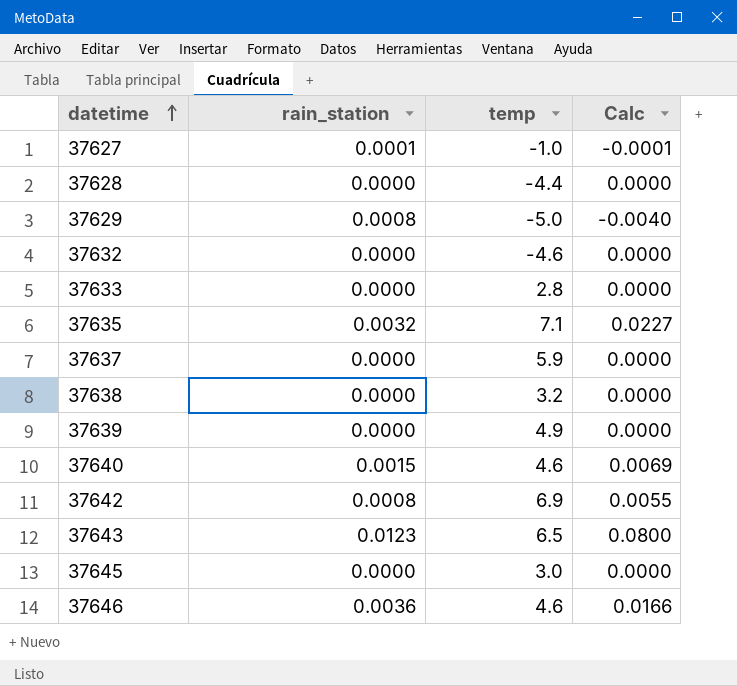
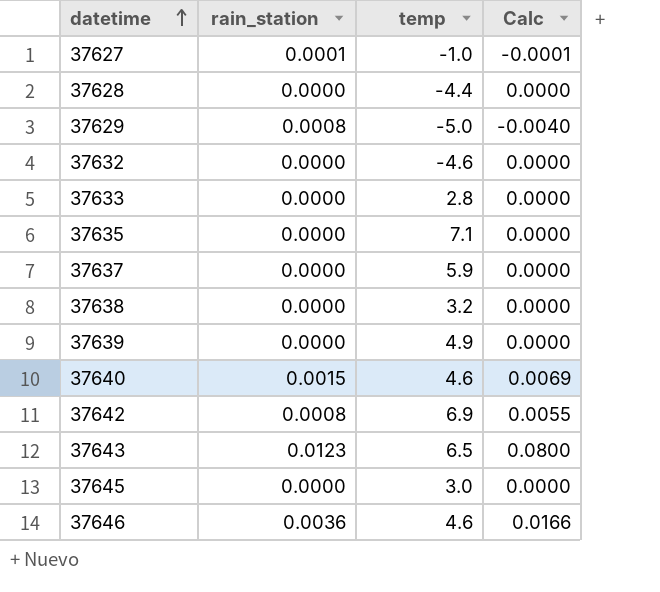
37635 | rain_station: 0.0032 -> 0.0000
37635 | Calc: 0.0227 -> 0.0000

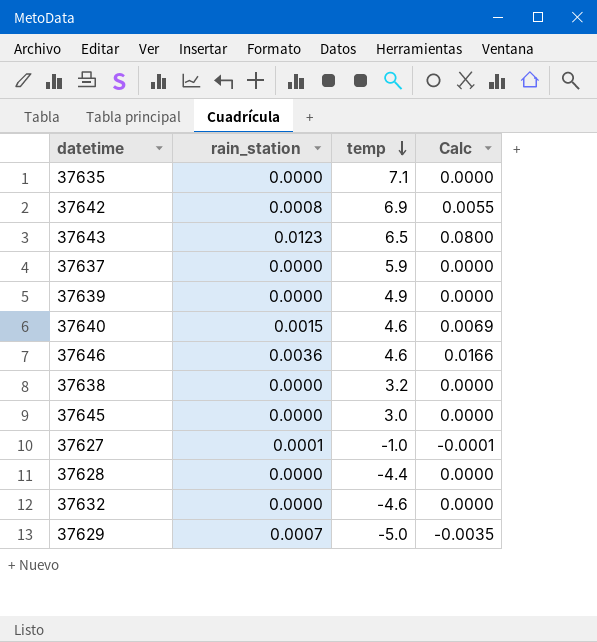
row order: datetime ascending -> temp descending
row 37633: 0.0000 | 2.8 | 0.0000 -> none
37629 | rain_station: 0.0008 -> 0.0007
37629 | Calc: -0.0040 -> -0.0035

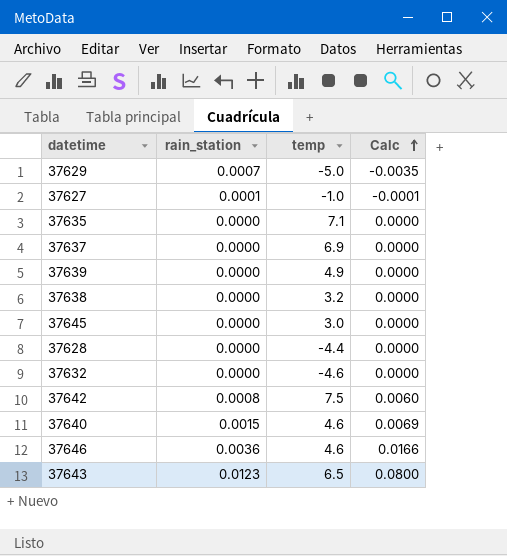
row order: temp descending -> Calc ascending
37637 | temp: 5.9 -> 6.9
37642 | temp: 6.9 -> 7.5
37642 | Calc: 0.0055 -> 0.0060

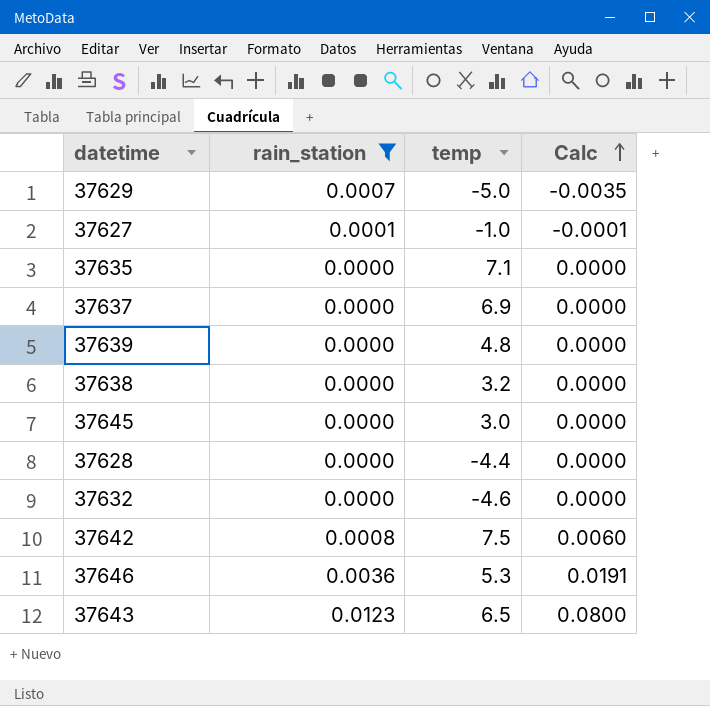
filter: none -> rain_station != 0.0015
37639 | temp: 4.9 -> 4.8
37646 | temp: 4.6 -> 5.3
37646 | Calc: 0.0166 -> 0.0191

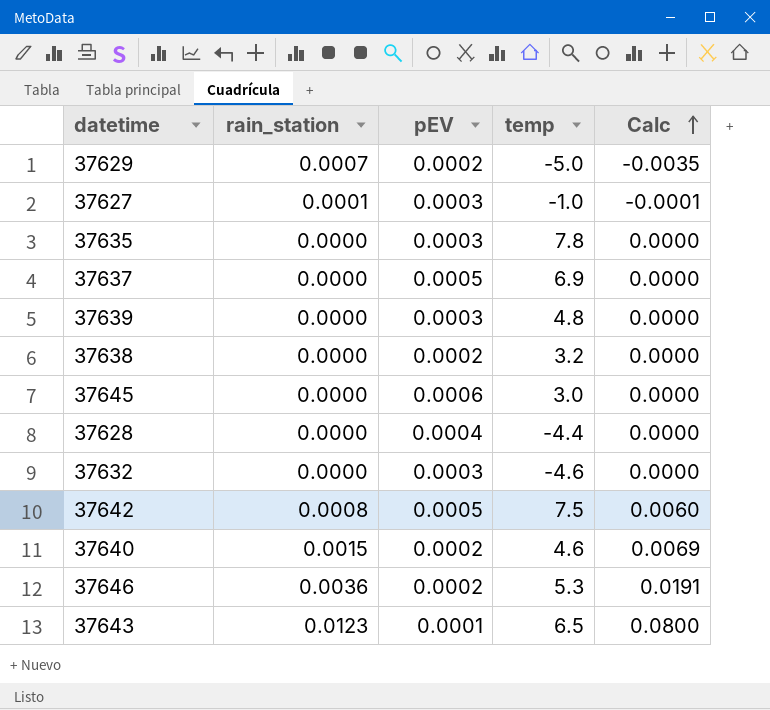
filter: rain_station != 0.0015 -> none
column pEV | position: none -> 3
37635 | temp: 7.1 -> 7.8

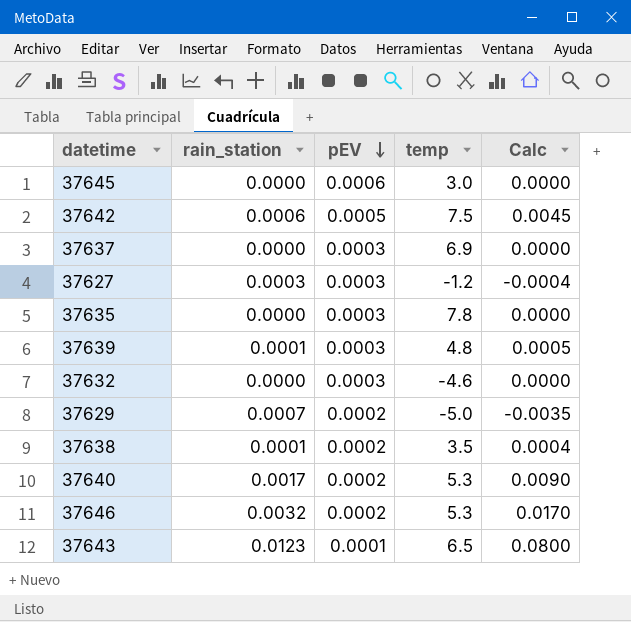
row order: Calc ascending -> pEV descending
row 37628: 0.0000 | 0.0004 | -4.4 | 0.0000 -> none
37642 | rain_station: 0.0008 -> 0.0006
37642 | Calc: 0.0060 -> 0.0045
37637 | pEV: 0.0005 -> 0.0003
37627 | rain_station: 0.0001 -> 0.0003
37627 | temp: -1.0 -> -1.2
37627 | Calc: -0.0001 -> -0.0004
37639 | rain_station: 0.0000 -> 0.0001
37639 | Calc: 0.0000 -> 0.0005
37638 | rain_station: 0.0000 -> 0.0001
37638 | temp: 3.2 -> 3.5
37638 | Calc: 0.0000 -> 0.0004
37640 | rain_station: 0.0015 -> 0.0017
37640 | temp: 4.6 -> 5.3
37640 | Calc: 0.0069 -> 0.0090
37646 | rain_station: 0.0036 -> 0.0032
37646 | Calc: 0.0191 -> 0.0170

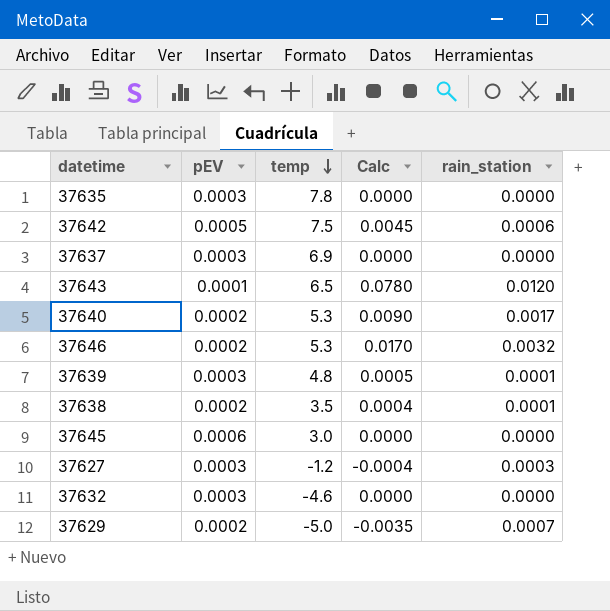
row order: pEV descending -> temp descending
column rain_station | position: 2 -> 5
37643 | Calc: 0.0800 -> 0.0780
37643 | rain_station: 0.0123 -> 0.0120

